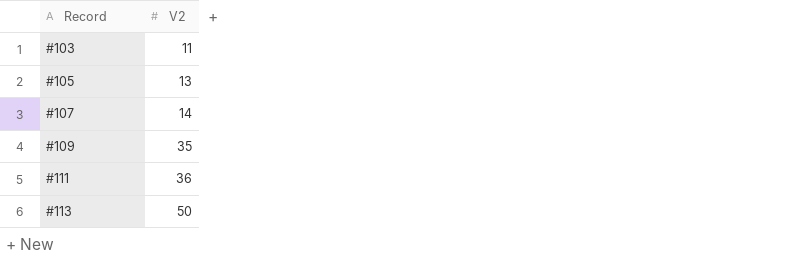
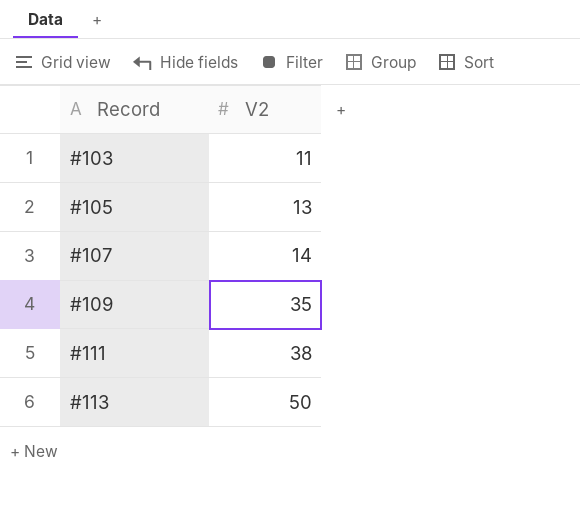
#111 | V2: 36 -> 38

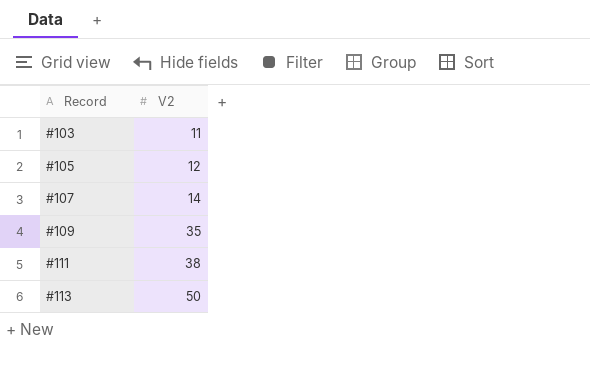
#105 | V2: 13 -> 12

